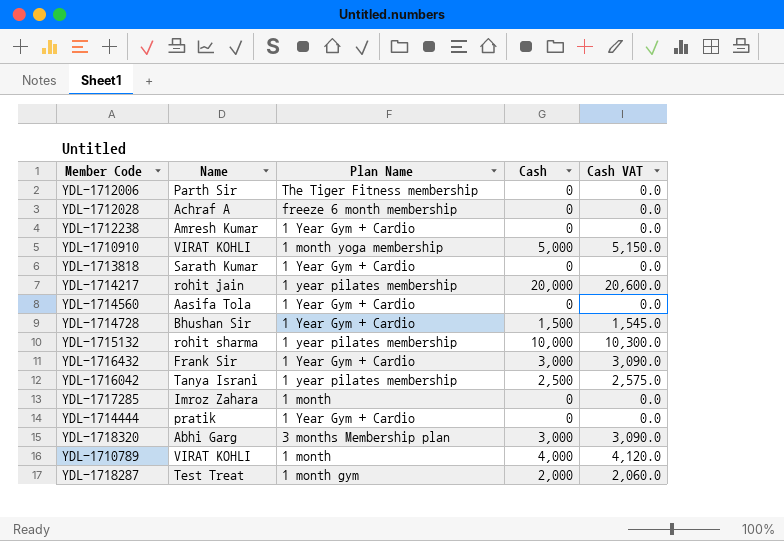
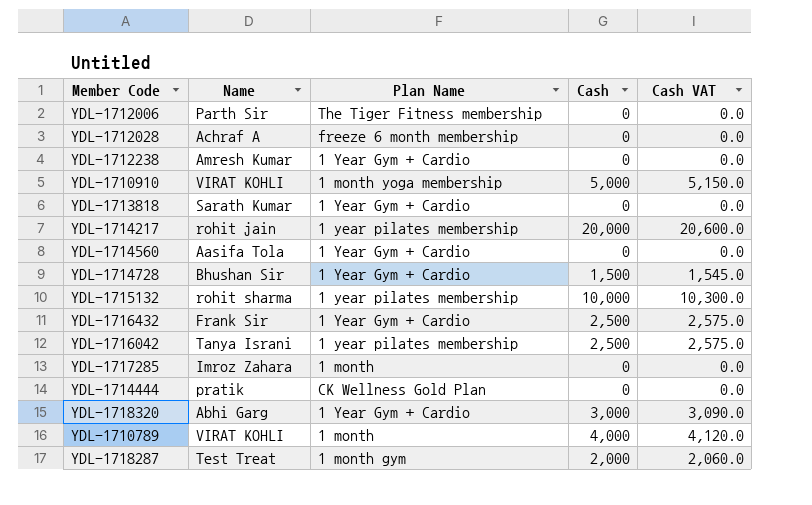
YDL-1716432 | Cash: 3,000 -> 2,500
YDL-1716432 | Cash VAT: 3,090.0 -> 2,575.0
YDL-1714444 | Plan Name: 1 Year Gym + Cardio -> CK Wellness Gold Plan
YDL-1718320 | Plan Name: 3 months Membership plan -> 1 Year Gym + Cardio

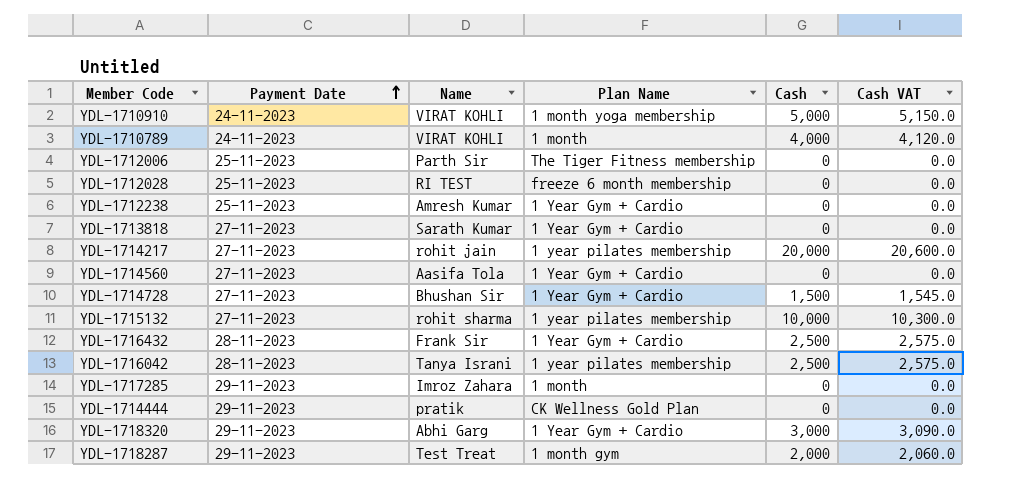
row order: none -> Payment Date ascending
column Payment Date | position: none -> 2
YDL-1712028 | Name: Achraf A -> RI TEST

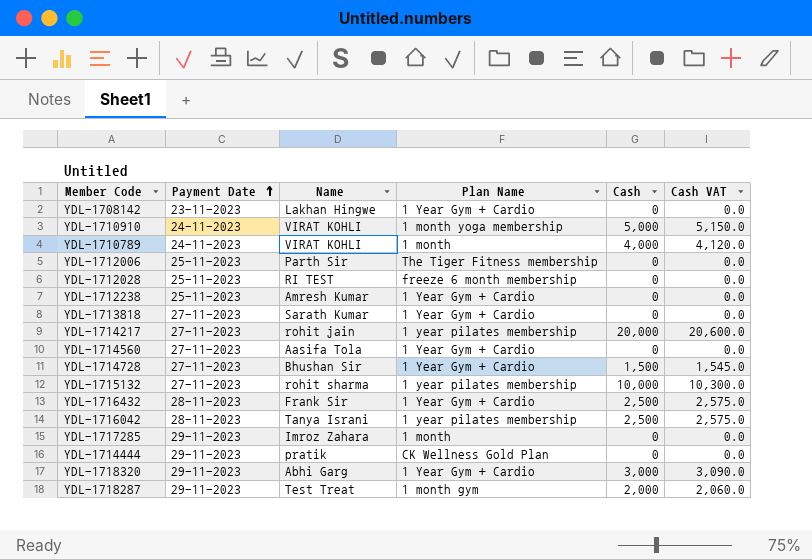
row YDL-1708142: none -> 23-11-2023 | Lakhan Hingwe | 1 Year Gym + Cardio | 0 | 0.0

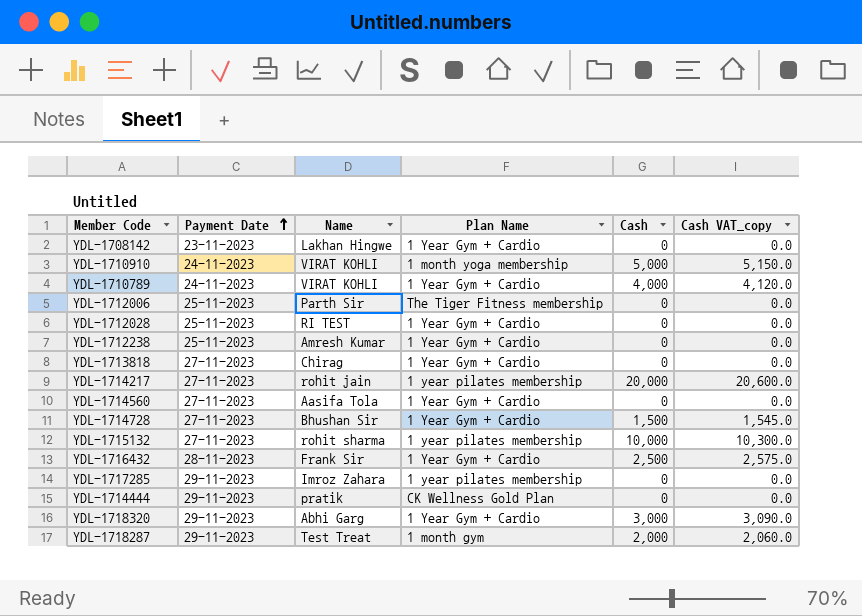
column name: Cash VAT -> Cash VAT_copy
row YDL-1716042: 28-11-2023 | Tanya Israni | 1 year pilates membership | 2,500 | 2,575.0 -> none
YDL-1710789 | Plan Name: 1 month -> 1 Year Gym + Cardio
YDL-1712028 | Plan Name: freeze 6 month membership -> 1 Year Gym + Cardio
YDL-1713818 | Name: Sarath Kumar -> Chirag
YDL-1717285 | Plan Name: 1 month -> 1 year pilates membership

